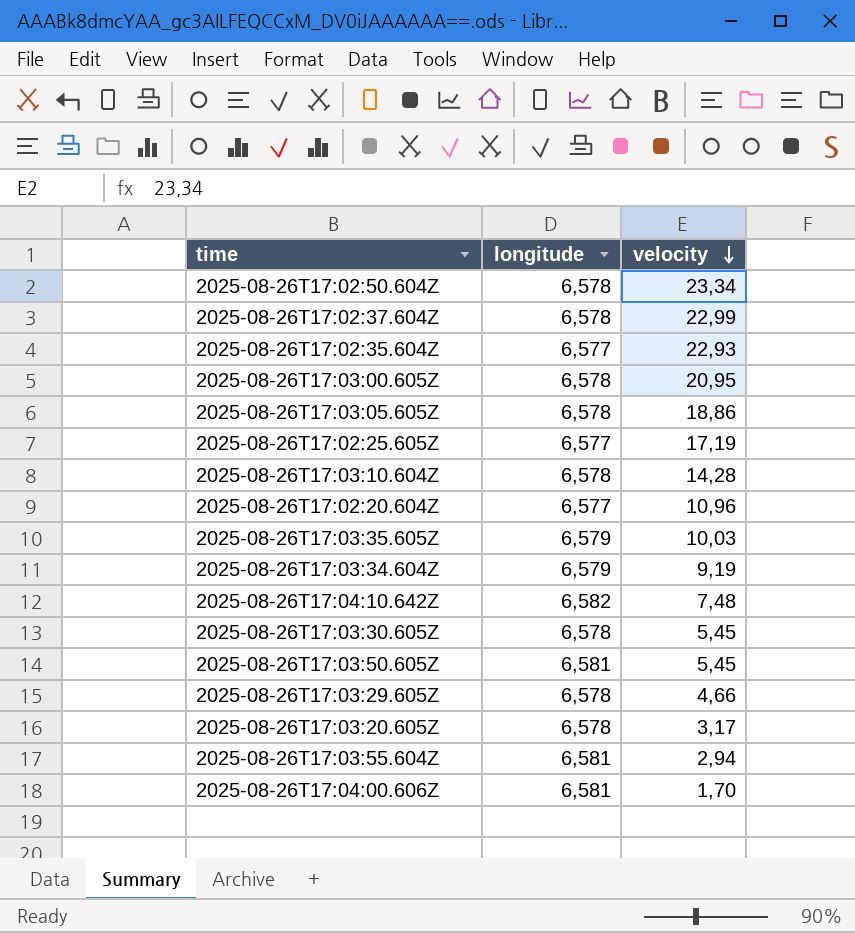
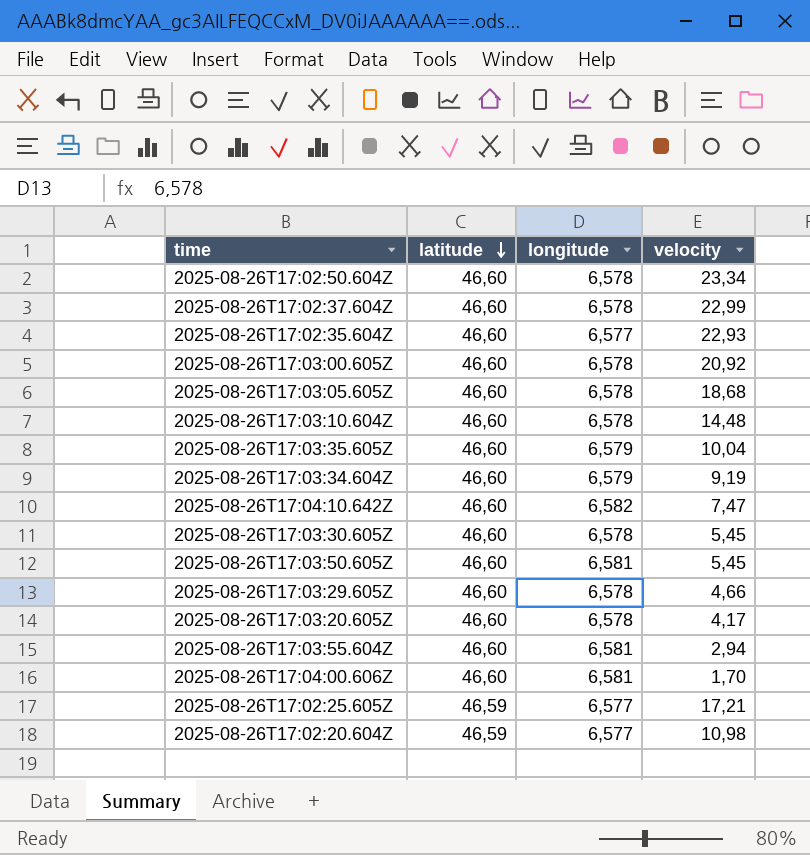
row order: velocity descending -> latitude descending
column latitude | position: none -> 2
2025-08-26T17:03:00.605Z | velocity: 20,95 -> 20,92
2025-08-26T17:03:05.605Z | velocity: 18,86 -> 18,68
2025-08-26T17:03:10.604Z | velocity: 14,28 -> 14,48
2025-08-26T17:03:35.605Z | velocity: 10,03 -> 10,04
2025-08-26T17:04:10.642Z | velocity: 7,48 -> 7,47
2025-08-26T17:03:20.605Z | velocity: 3,17 -> 4,17
2025-08-26T17:02:25.605Z | velocity: 17,19 -> 17,21
2025-08-26T17:02:20.604Z | velocity: 10,96 -> 10,98

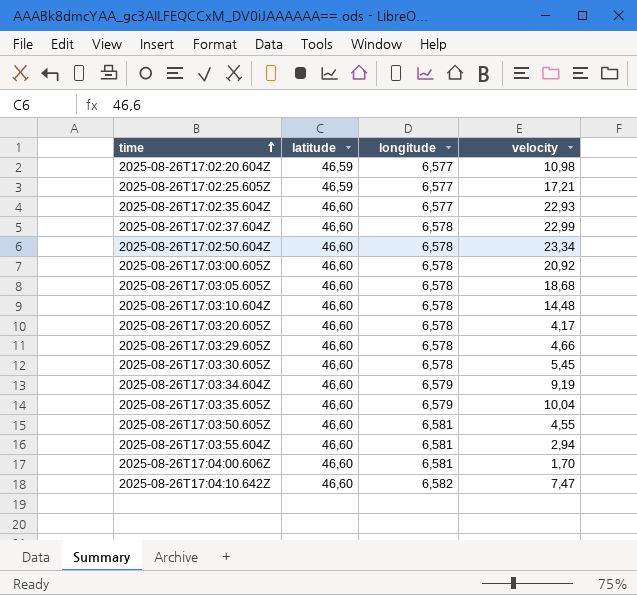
row order: latitude descending -> time ascending
2025-08-26T17:03:50.605Z | velocity: 5,45 -> 4,55

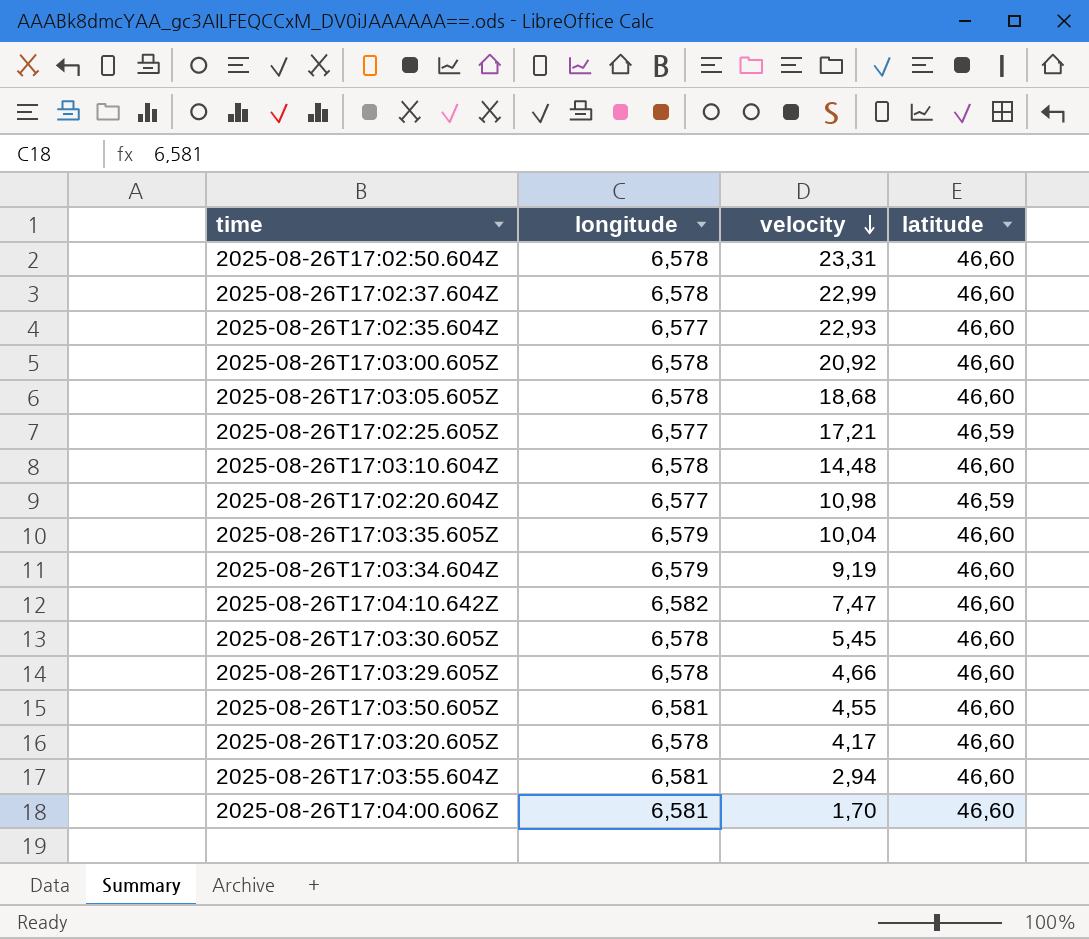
row order: time ascending -> velocity descending
column latitude | position: 2 -> 4
2025-08-26T17:02:50.604Z | velocity: 23,34 -> 23,31

